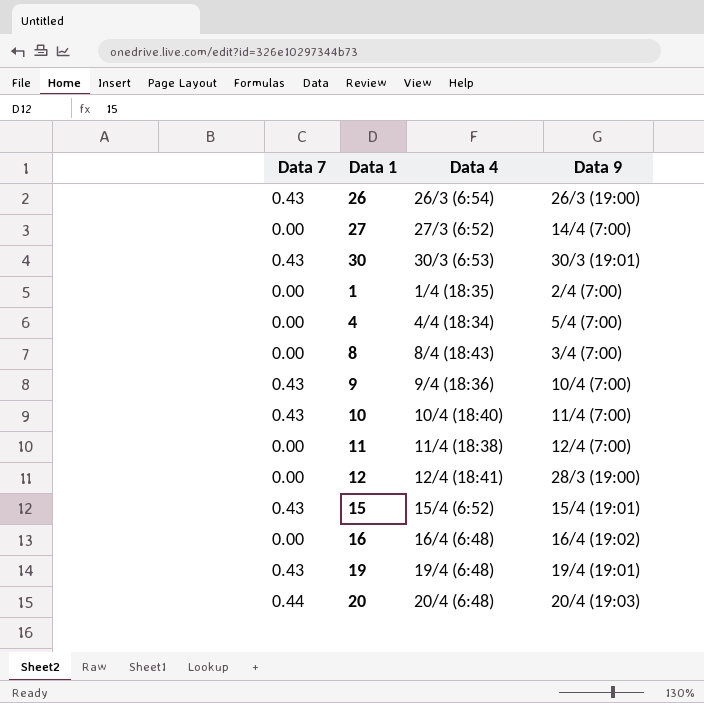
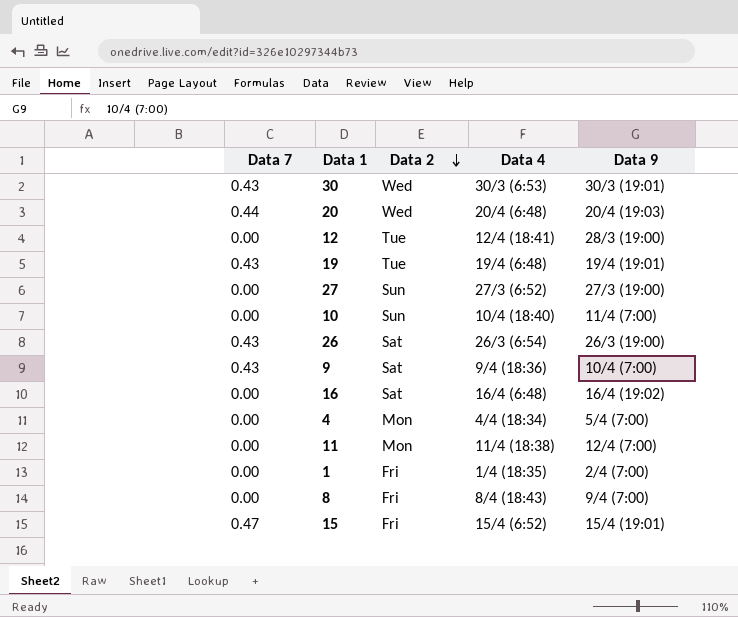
row order: none -> Data 2 descending
column Data 2 | position: none -> 3
27 | Data 9: 14/4 (7:00) -> 27/3 (19:00)
10 | Data 7: 0.43 -> 0.00
8 | Data 9: 3/4 (7:00) -> 9/4 (7:00)
15 | Data 7: 0.43 -> 0.47

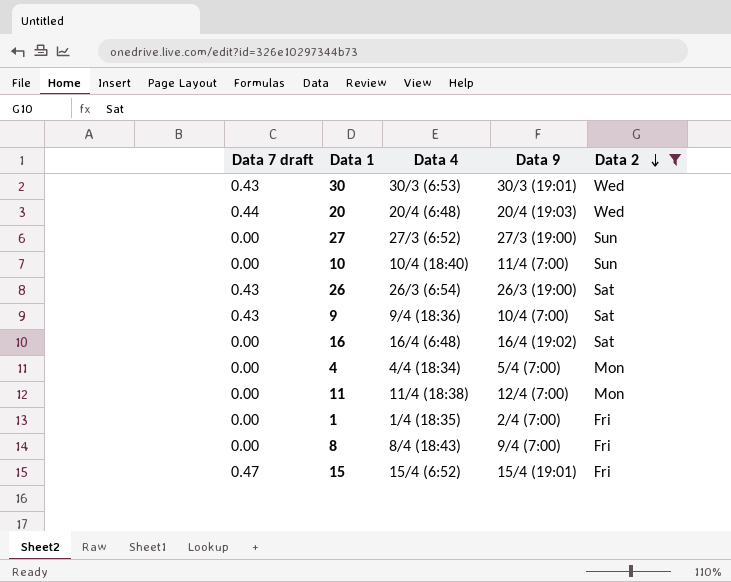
filter: none -> Data 2 != Tue
column name: Data 7 -> Data 7 draft
column Data 2 | position: 3 -> 5

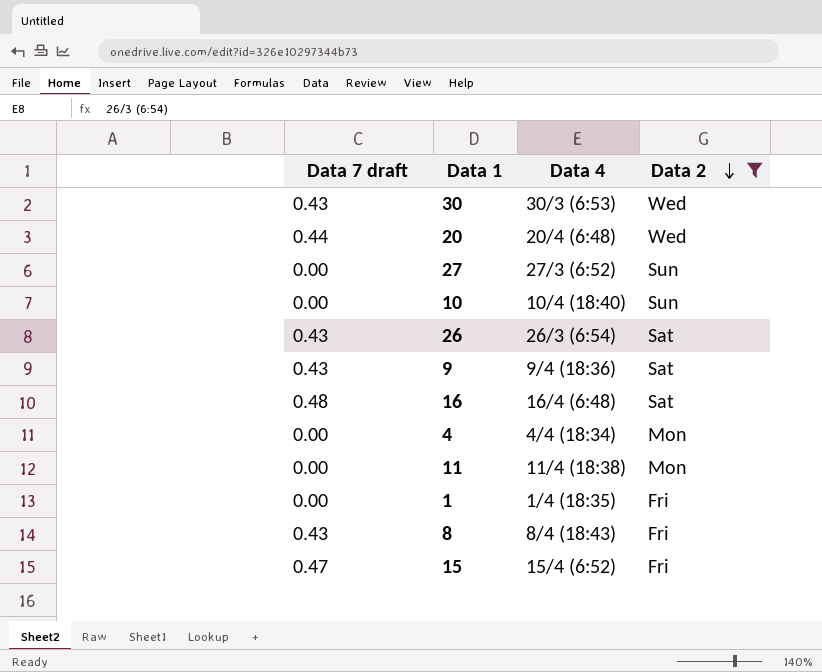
column Data 9 | position: 4 -> none
16 | Data 7 draft: 0.00 -> 0.48
8 | Data 7 draft: 0.00 -> 0.43

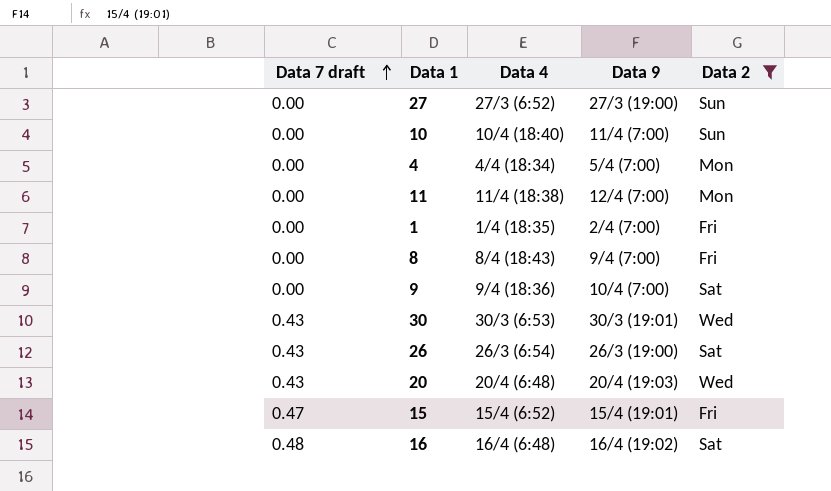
row order: Data 2 descending -> Data 7 draft ascending
column Data 9 | position: none -> 4
8 | Data 7 draft: 0.43 -> 0.00
9 | Data 7 draft: 0.43 -> 0.00
20 | Data 7 draft: 0.44 -> 0.43

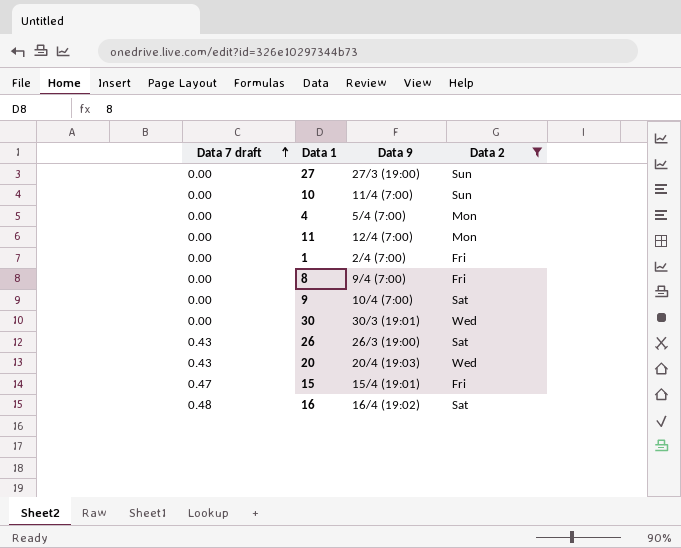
column Data 4 | position: 3 -> none
30 | Data 7 draft: 0.43 -> 0.00

